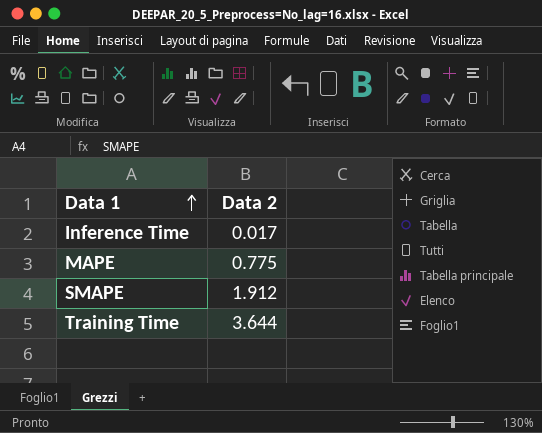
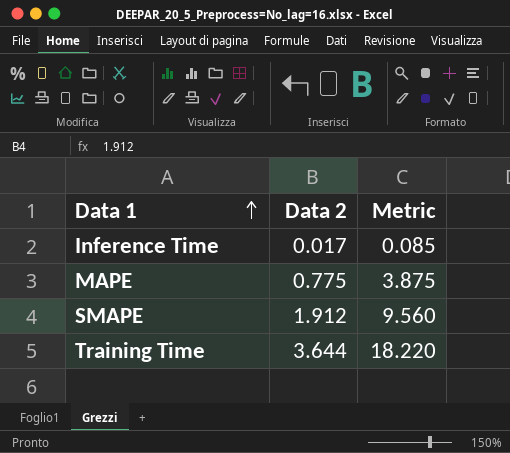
column Metric | formula: none -> [Data 2] * 5

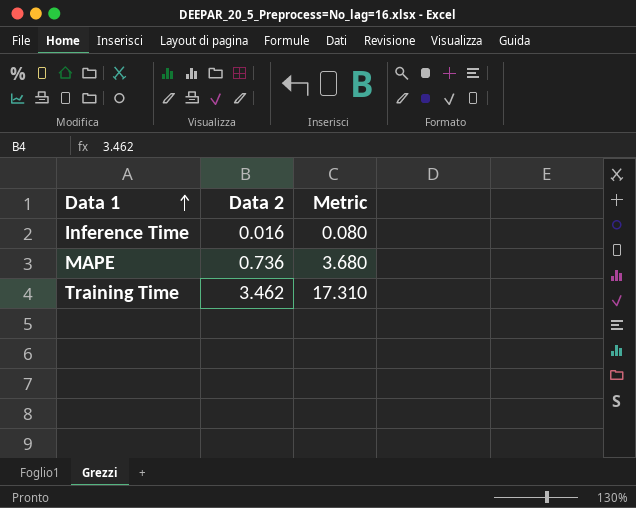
row SMAPE: 1.912 | 9.560 -> none
Inference Time | Data 2: 0.017 -> 0.016
Inference Time | Metric: 0.085 -> 0.080
MAPE | Data 2: 0.775 -> 0.736
MAPE | Metric: 3.875 -> 3.680
Training Time | Data 2: 3.644 -> 3.462
Training Time | Metric: 18.220 -> 17.310

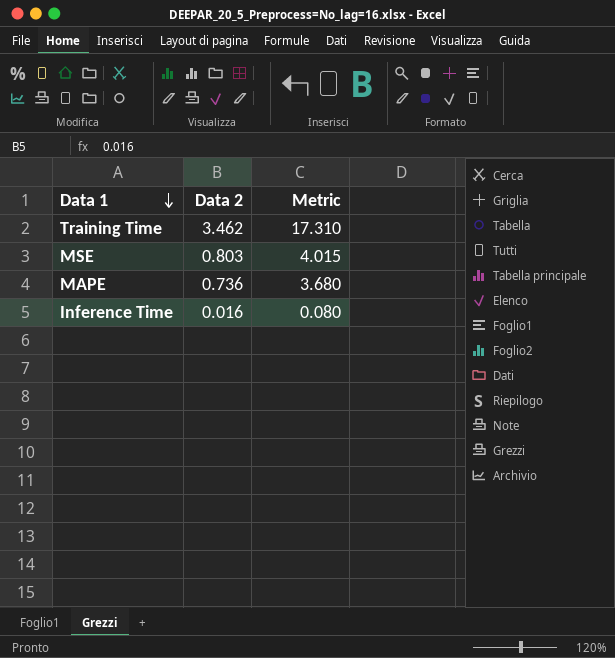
row order: Data 1 ascending -> Data 1 descending
row MSE: none -> 0.803 | 4.015

